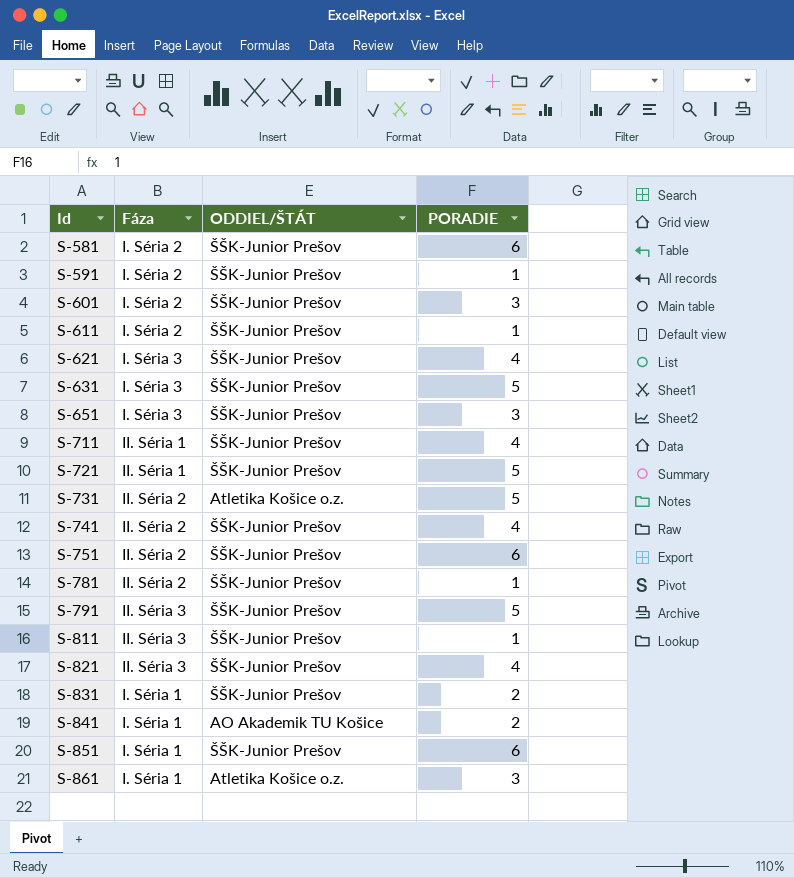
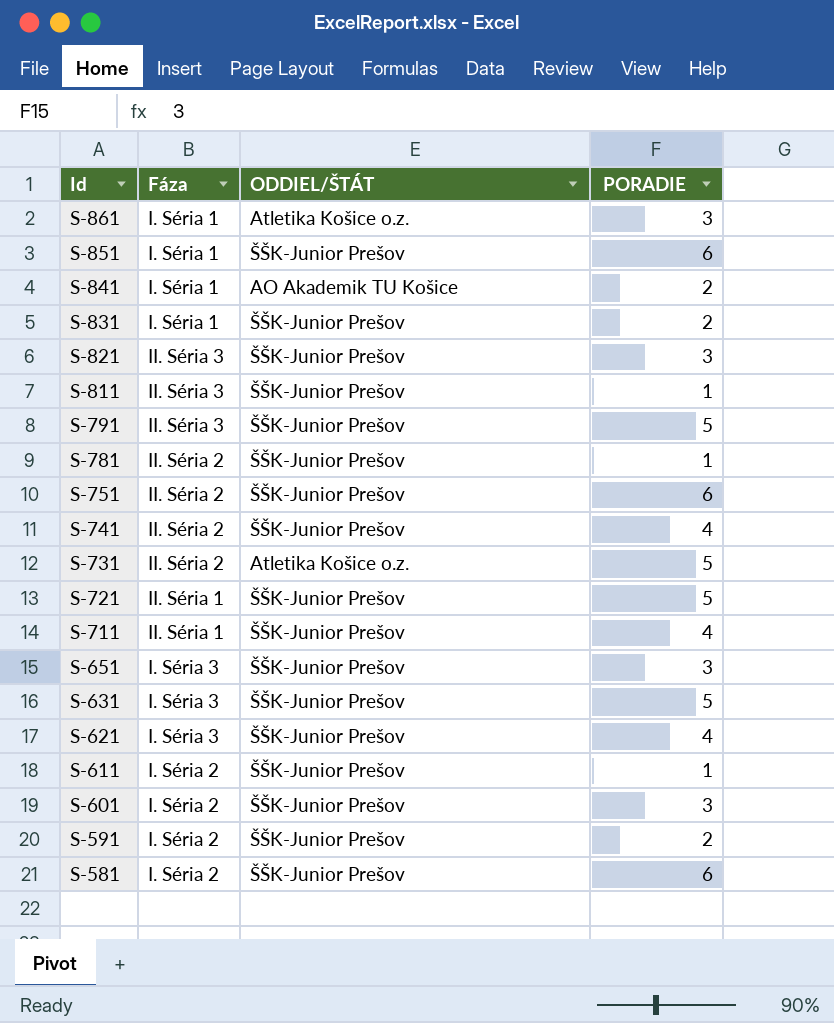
row order: Id ascending -> Id descending
S-821 | PORADIE: 4 -> 3
S-591 | PORADIE: 1 -> 2

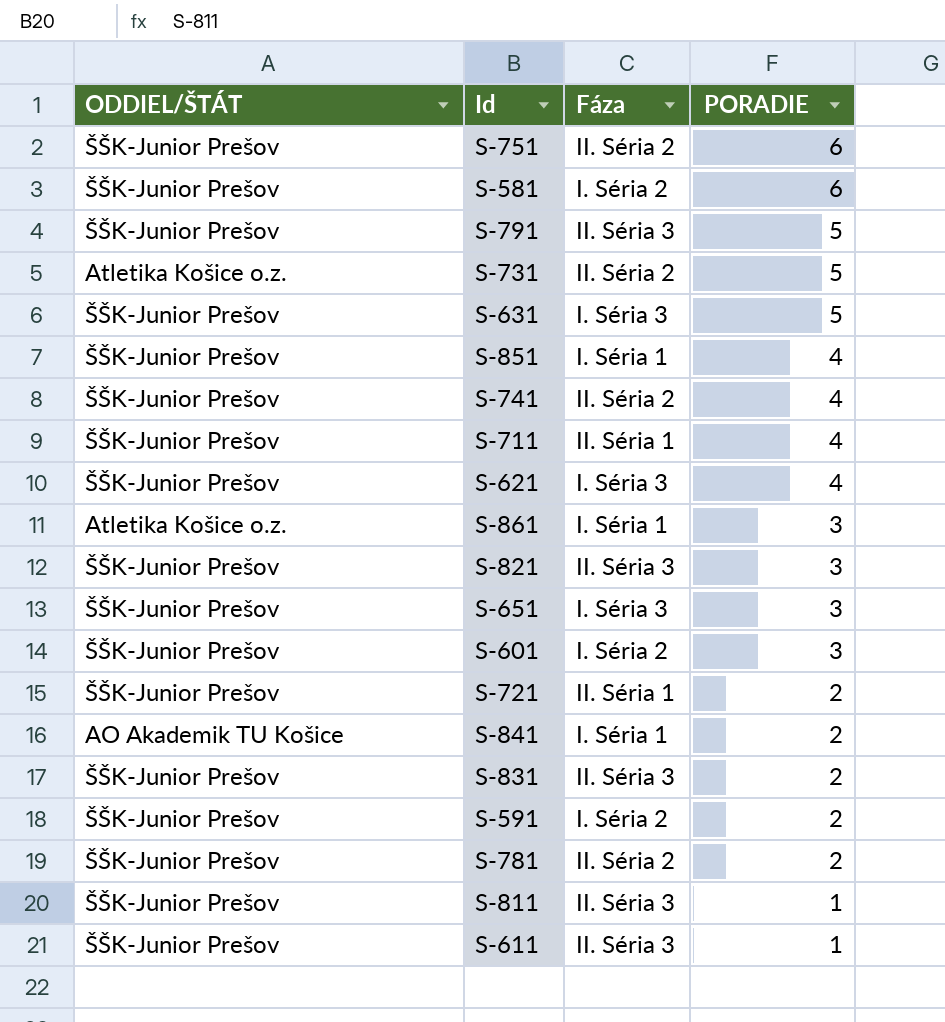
row order: Id descending -> PORADIE descending
column ODDIEL/ŠTÁT | position: 3 -> 1
S-851 | PORADIE: 6 -> 4
S-721 | PORADIE: 5 -> 2
S-831 | Fáza: I. Séria 1 -> II. Séria 3
S-781 | PORADIE: 1 -> 2
S-611 | Fáza: I. Séria 2 -> II. Séria 3

